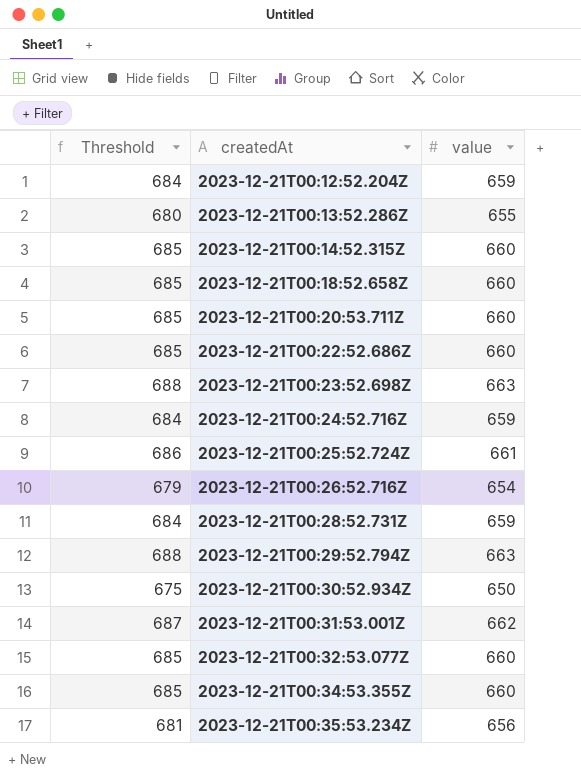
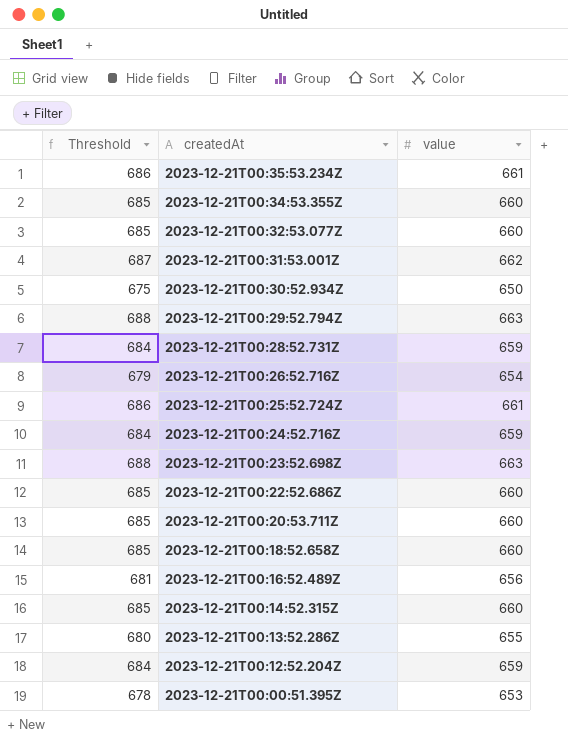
row order: createdAt ascending -> createdAt descending
2023-12-21T00:35:53.234Z | Threshold: 681 -> 686
2023-12-21T00:35:53.234Z | value: 656 -> 661
row 2023-12-21T00:16:52.489Z: none -> 681 | 656
row 2023-12-21T00:00:51.395Z: none -> 678 | 653

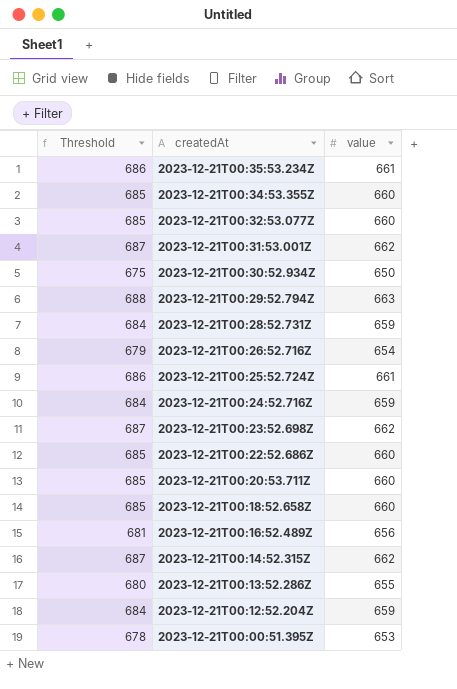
2023-12-21T00:23:52.698Z | Threshold: 688 -> 687
2023-12-21T00:23:52.698Z | value: 663 -> 662
2023-12-21T00:14:52.315Z | Threshold: 685 -> 687
2023-12-21T00:14:52.315Z | value: 660 -> 662

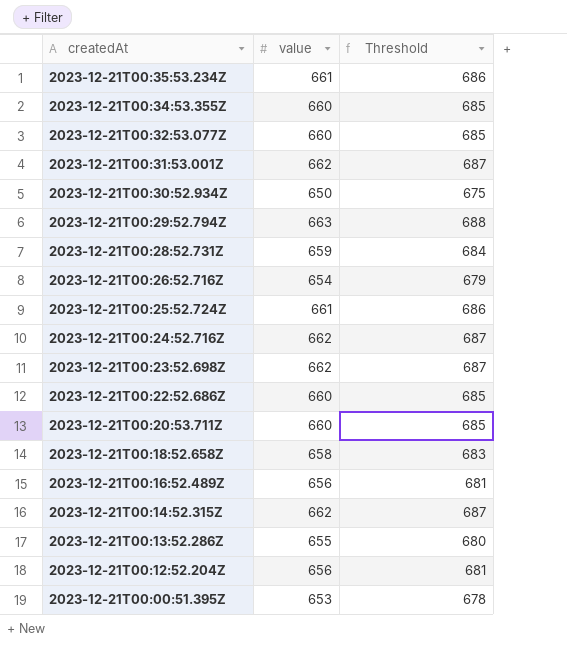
column Threshold | position: 1 -> 3
2023-12-21T00:24:52.716Z | value: 659 -> 662
2023-12-21T00:24:52.716Z | Threshold: 684 -> 687
2023-12-21T00:18:52.658Z | value: 660 -> 658
2023-12-21T00:18:52.658Z | Threshold: 685 -> 683
2023-12-21T00:12:52.204Z | value: 659 -> 656
2023-12-21T00:12:52.204Z | Threshold: 684 -> 681

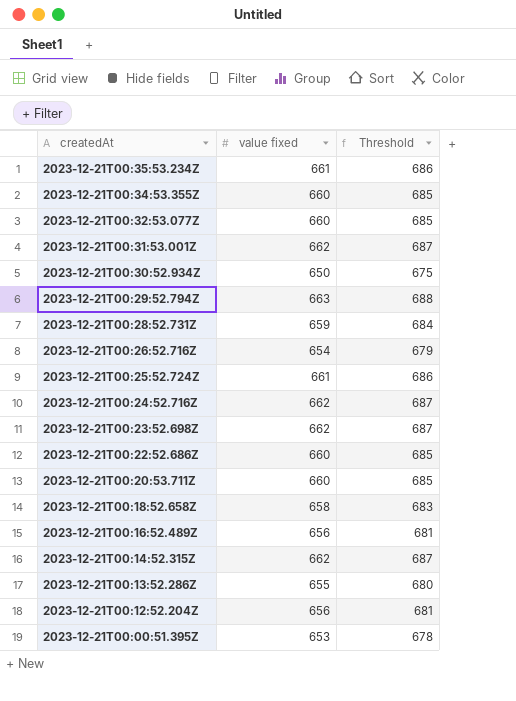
column name: value -> value fixed

